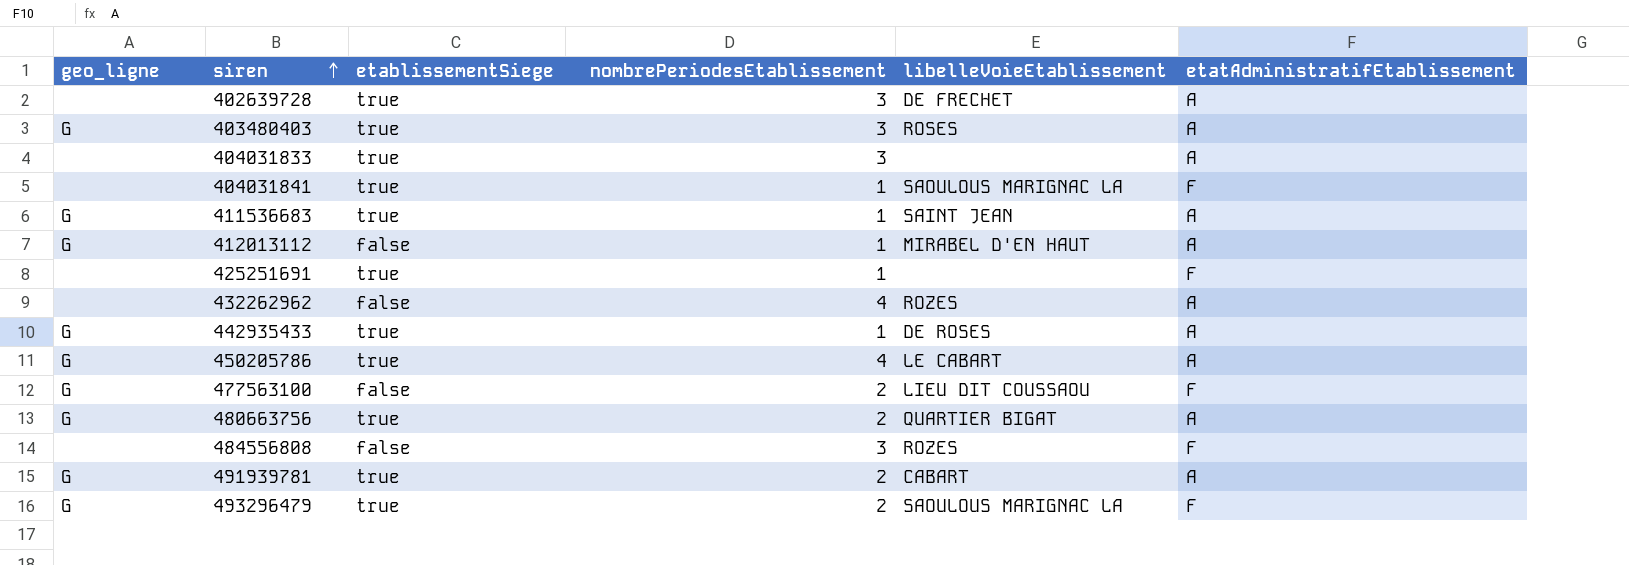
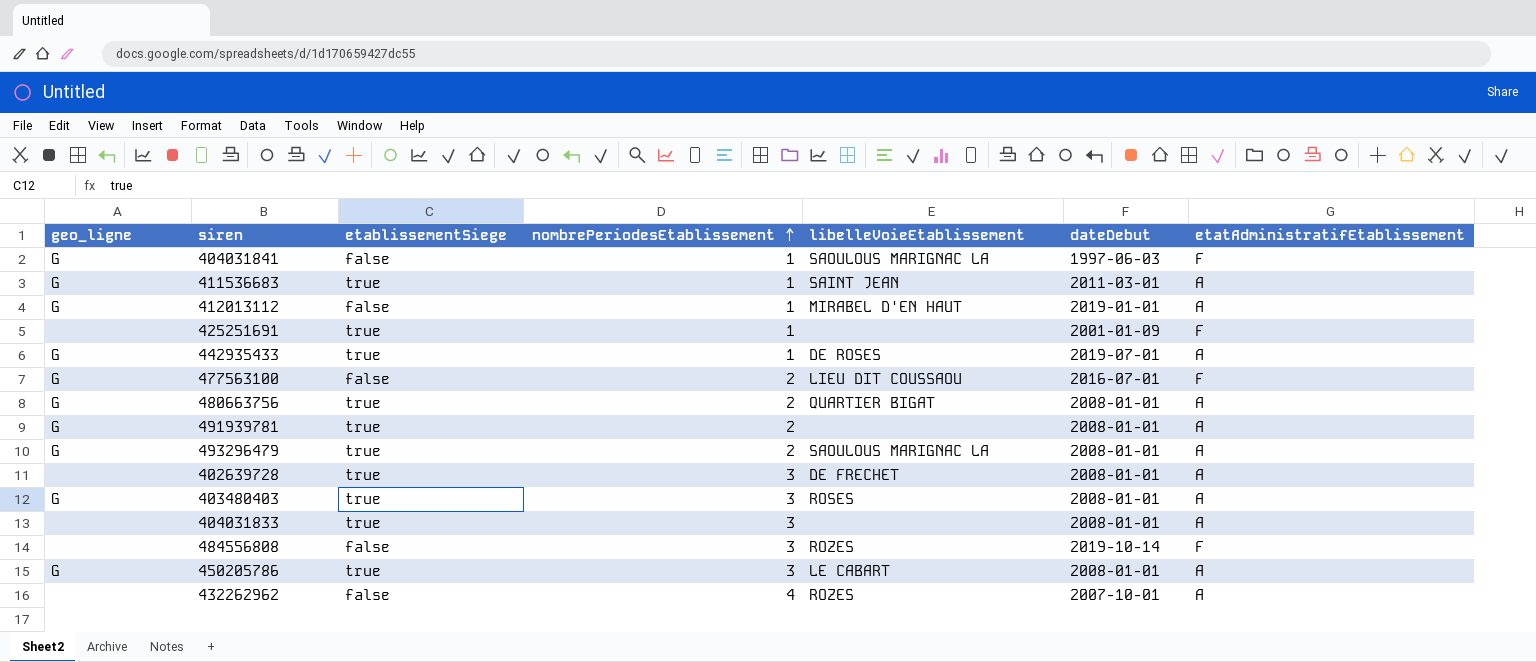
row order: siren ascending -> nombrePeriodesEtablissement ascending
column dateDebut | position: none -> 6
404031841 | geo_ligne: none -> G
404031841 | etablissementSiege: true -> false
491939781 | libelleVoieEtablissement: CABART -> none
493296479 | etatAdministratifEtablissement: F -> A
450205786 | nombrePeriodesEtablissement: 4 -> 3

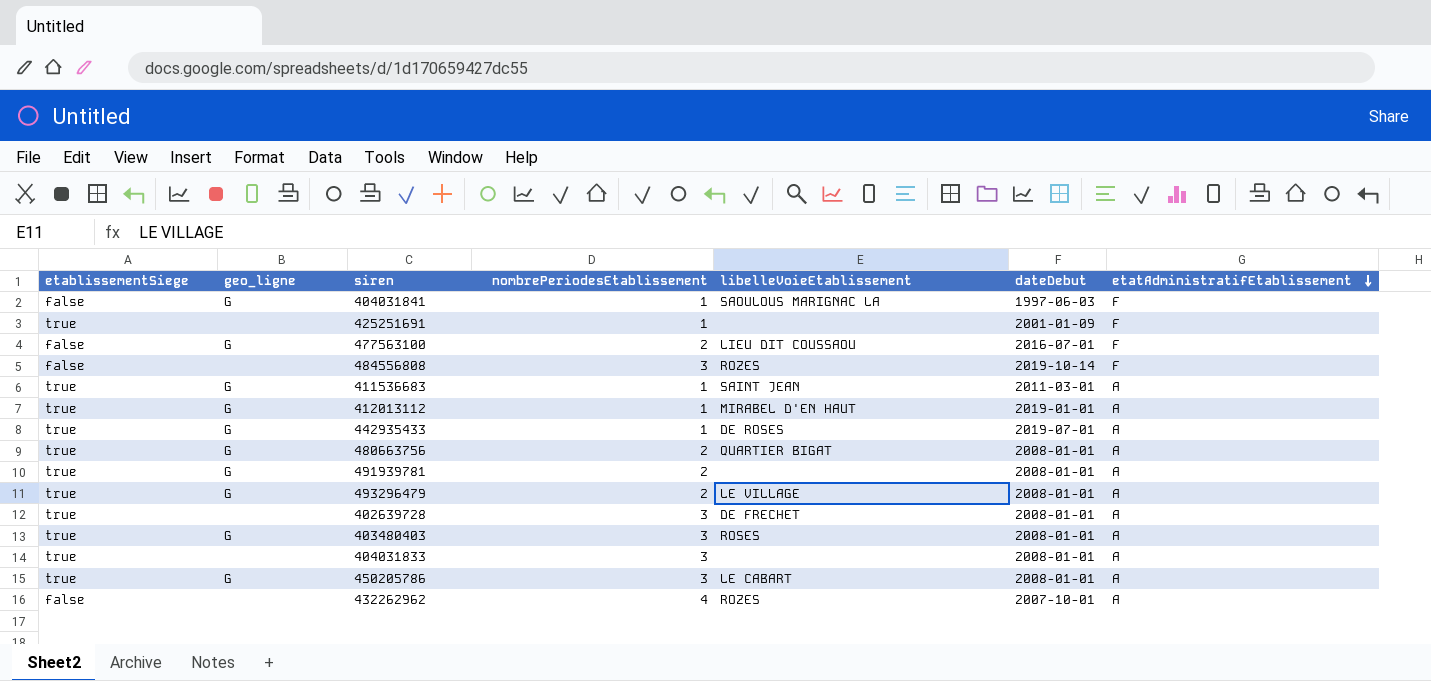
row order: nombrePeriodesEtablissement ascending -> etatAdministratifEtablissement descending
column etablissementSiege | position: 3 -> 1
412013112 | etablissementSiege: false -> true
493296479 | libelleVoieEtablissement: SAOULOUS MARIGNAC LA -> LE VILLAGE

